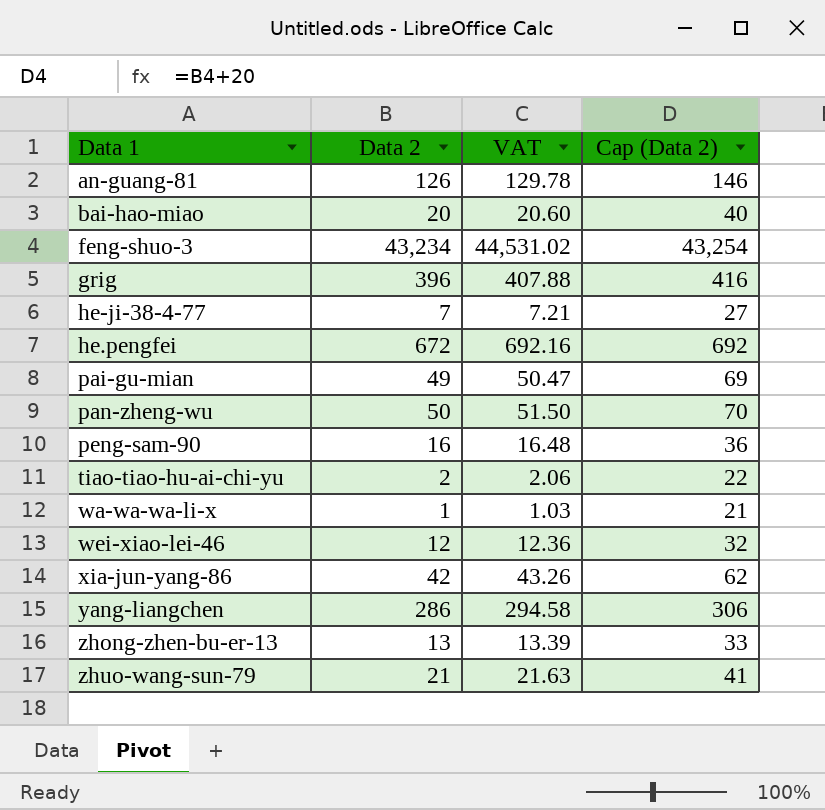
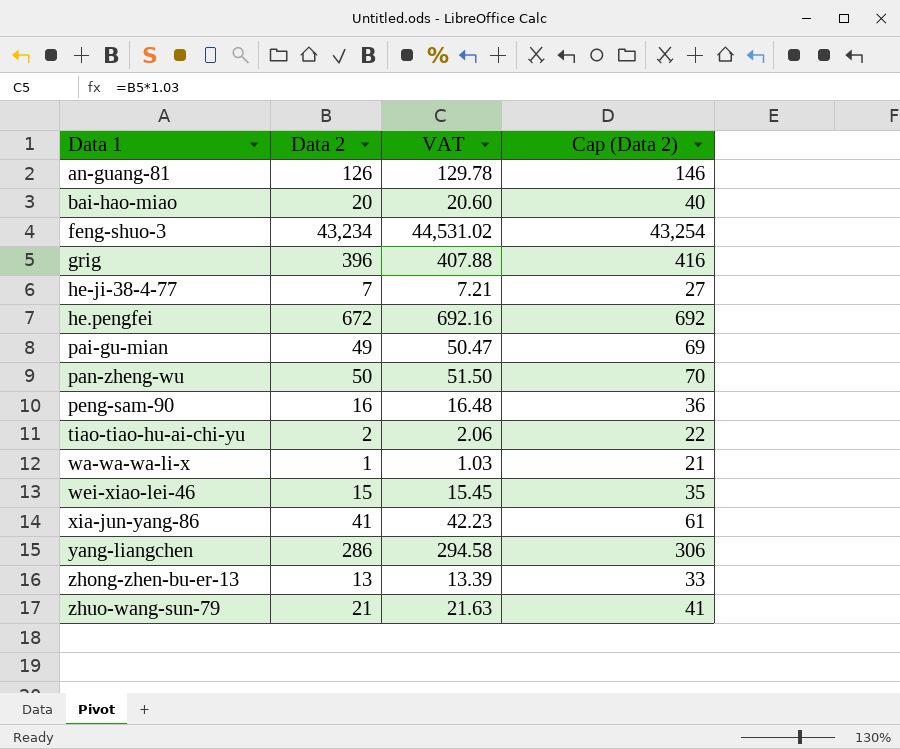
wei-xiao-lei-46 | Data 2: 12 -> 15
wei-xiao-lei-46 | VAT: 12.36 -> 15.45
wei-xiao-lei-46 | Cap (Data 2): 32 -> 35
xia-jun-yang-86 | Data 2: 42 -> 41
xia-jun-yang-86 | VAT: 43.26 -> 42.23
xia-jun-yang-86 | Cap (Data 2): 62 -> 61

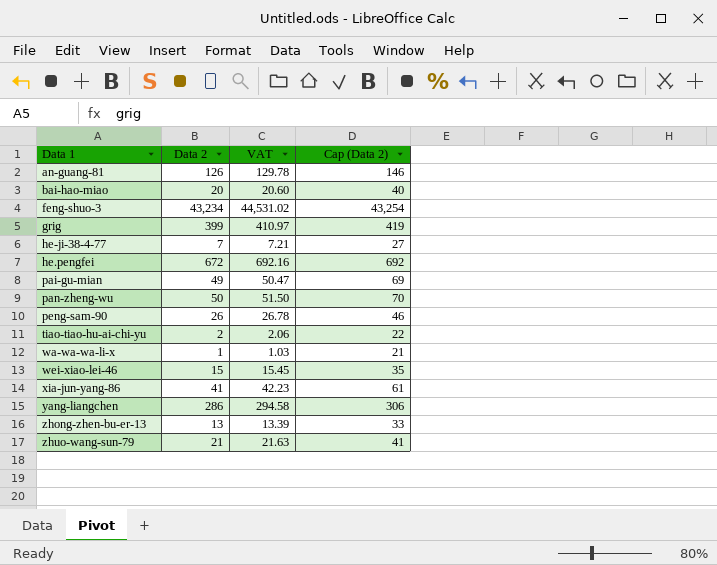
grig | Data 2: 396 -> 399
grig | VAT: 407.88 -> 410.97
grig | Cap (Data 2): 416 -> 419
peng-sam-90 | Data 2: 16 -> 26
peng-sam-90 | VAT: 16.48 -> 26.78
peng-sam-90 | Cap (Data 2): 36 -> 46

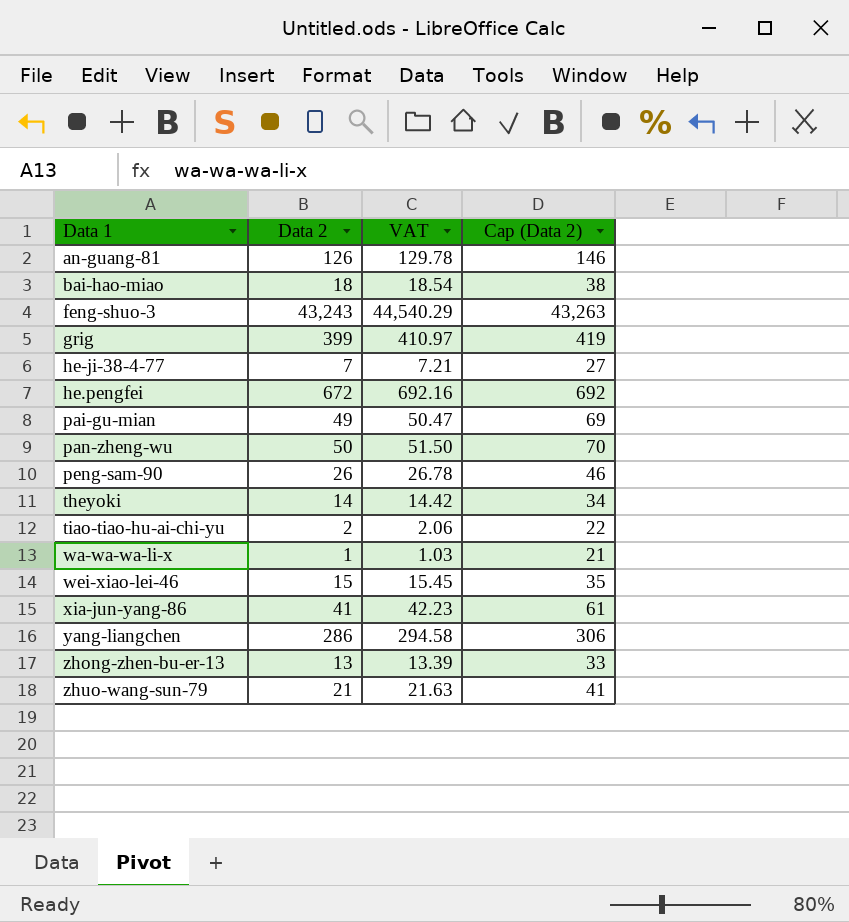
bai-hao-miao | Data 2: 20 -> 18
bai-hao-miao | VAT: 20.60 -> 18.54
bai-hao-miao | Cap (Data 2): 40 -> 38
feng-shuo-3 | Data 2: 43,234 -> 43,243
feng-shuo-3 | VAT: 44,531.02 -> 44,540.29
feng-shuo-3 | Cap (Data 2): 43,254 -> 43,263
row theyoki: none -> 14 | 14.42 | 34

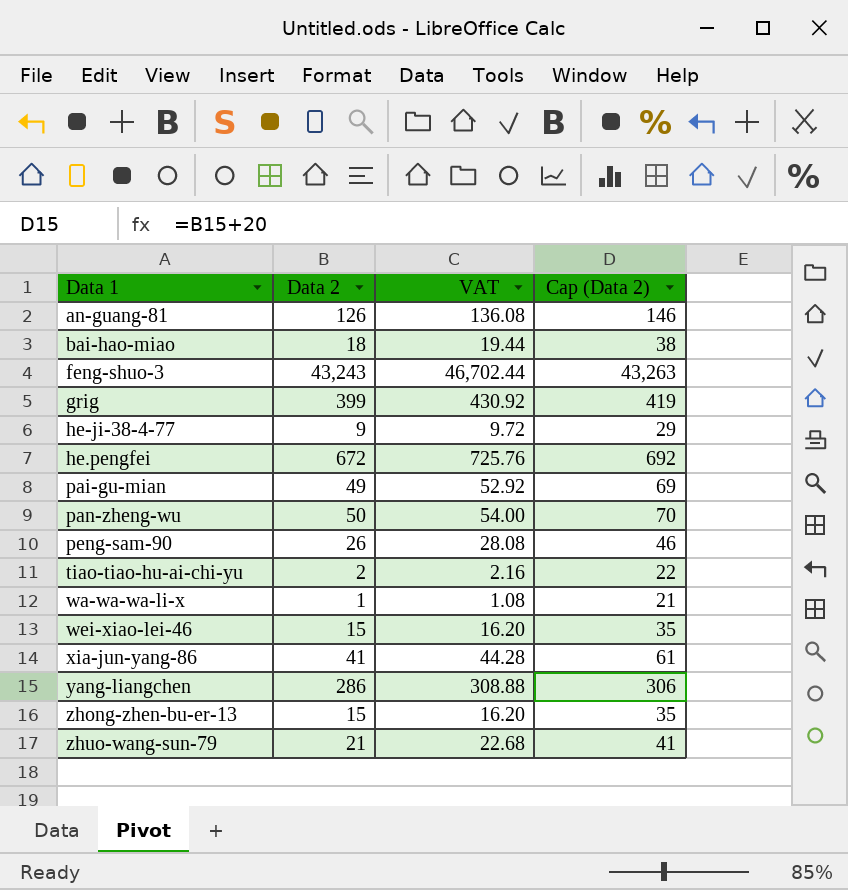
column VAT | formula: [Data 2] * 1.03 -> [Data 2] * 1.08
row theyoki: 14 | 14.42 | 34 -> none
he-ji-38-4-77 | Data 2: 7 -> 9
he-ji-38-4-77 | Cap (Data 2): 27 -> 29
zhong-zhen-bu-er-13 | Data 2: 13 -> 15
zhong-zhen-bu-er-13 | Cap (Data 2): 33 -> 35

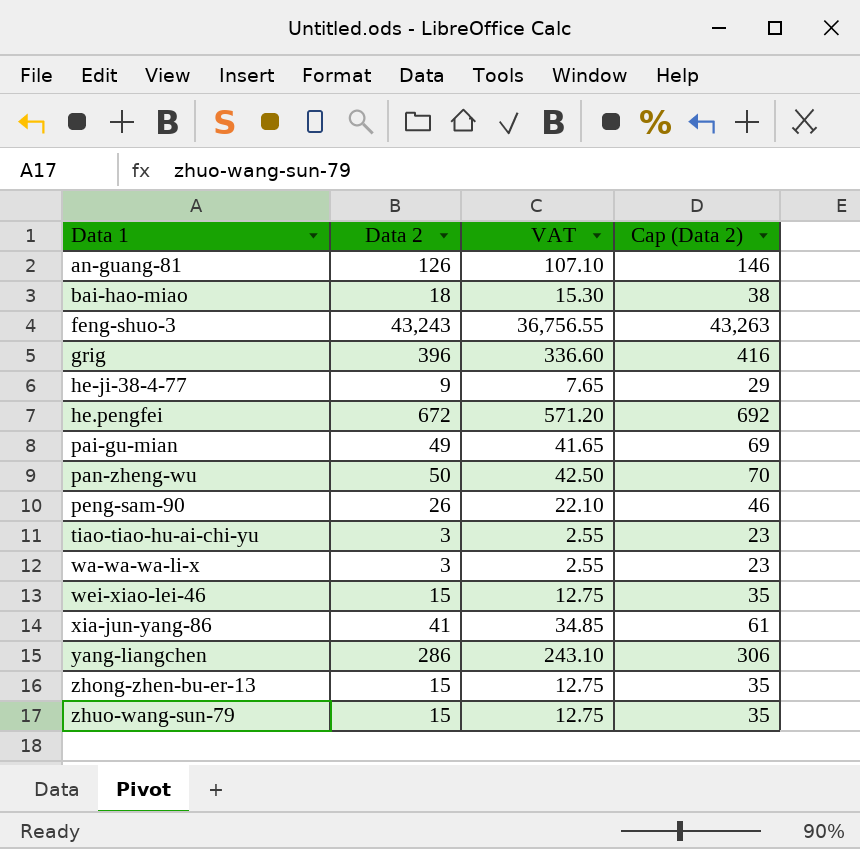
column VAT | formula: [Data 2] * 1.08 -> [Data 2] * 0.85
grig | Data 2: 399 -> 396
grig | Cap (Data 2): 419 -> 416
tiao-tiao-hu-ai-chi-yu | Data 2: 2 -> 3
tiao-tiao-hu-ai-chi-yu | Cap (Data 2): 22 -> 23
wa-wa-wa-li-x | Data 2: 1 -> 3
wa-wa-wa-li-x | Cap (Data 2): 21 -> 23
zhuo-wang-sun-79 | Data 2: 21 -> 15
zhuo-wang-sun-79 | Cap (Data 2): 41 -> 35

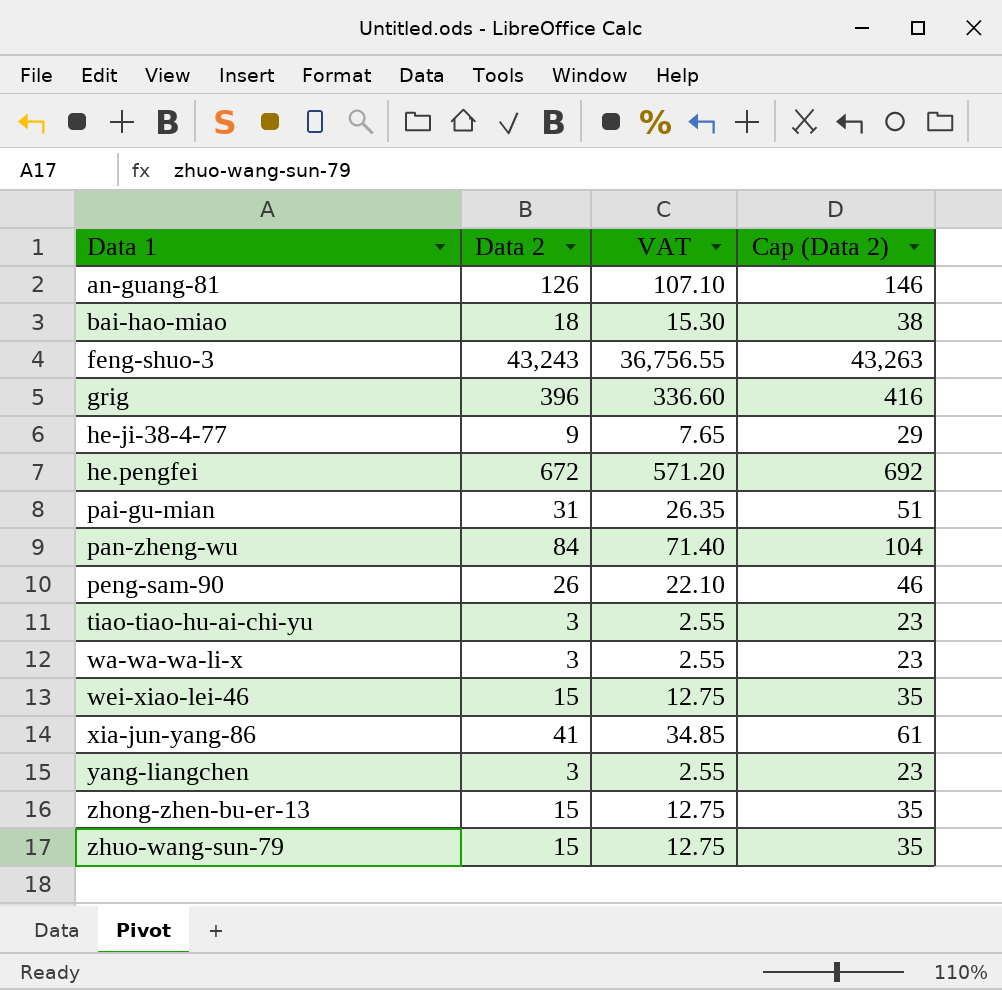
pai-gu-mian | Data 2: 49 -> 31
pai-gu-mian | VAT: 41.65 -> 26.35
pai-gu-mian | Cap (Data 2): 69 -> 51
pan-zheng-wu | Data 2: 50 -> 84
pan-zheng-wu | VAT: 42.50 -> 71.40
pan-zheng-wu | Cap (Data 2): 70 -> 104
yang-liangchen | Data 2: 286 -> 3
yang-liangchen | VAT: 243.10 -> 2.55
yang-liangchen | Cap (Data 2): 306 -> 23

